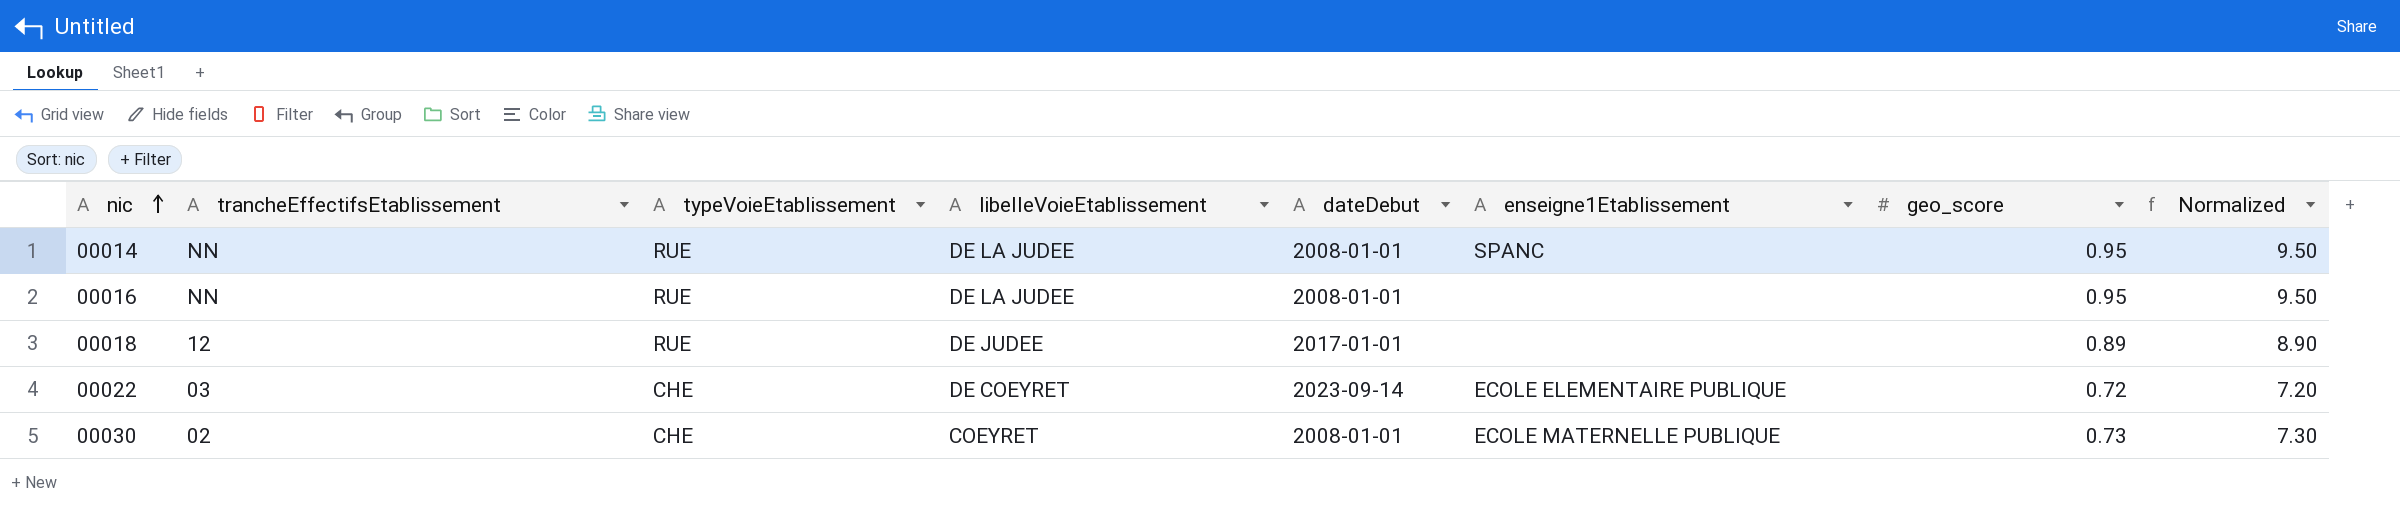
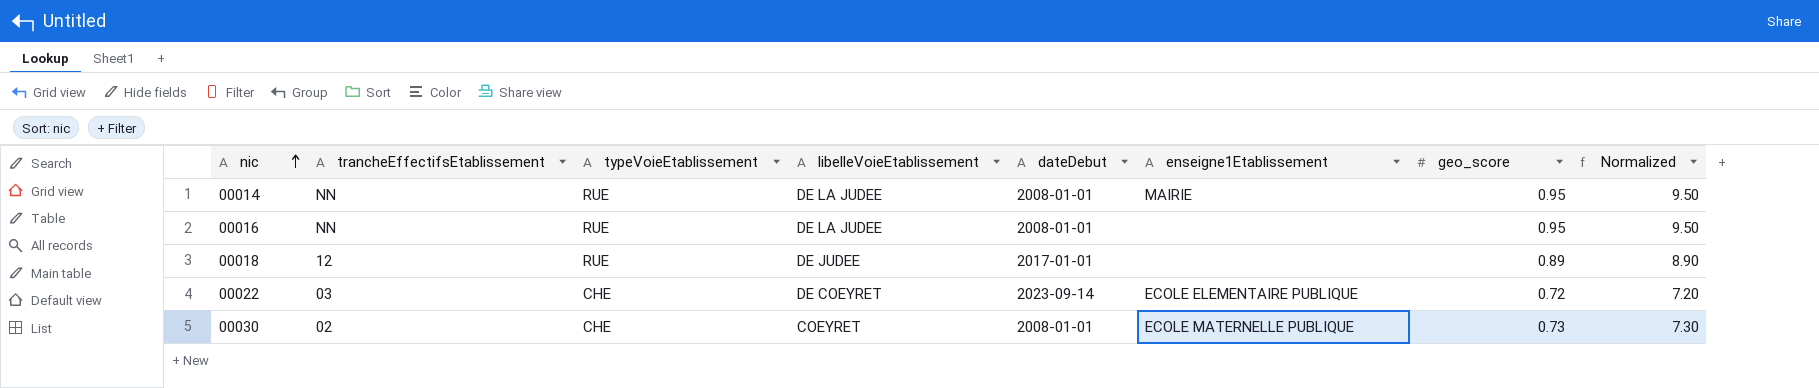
00014 | enseigne1Etablissement: SPANC -> MAIRIE

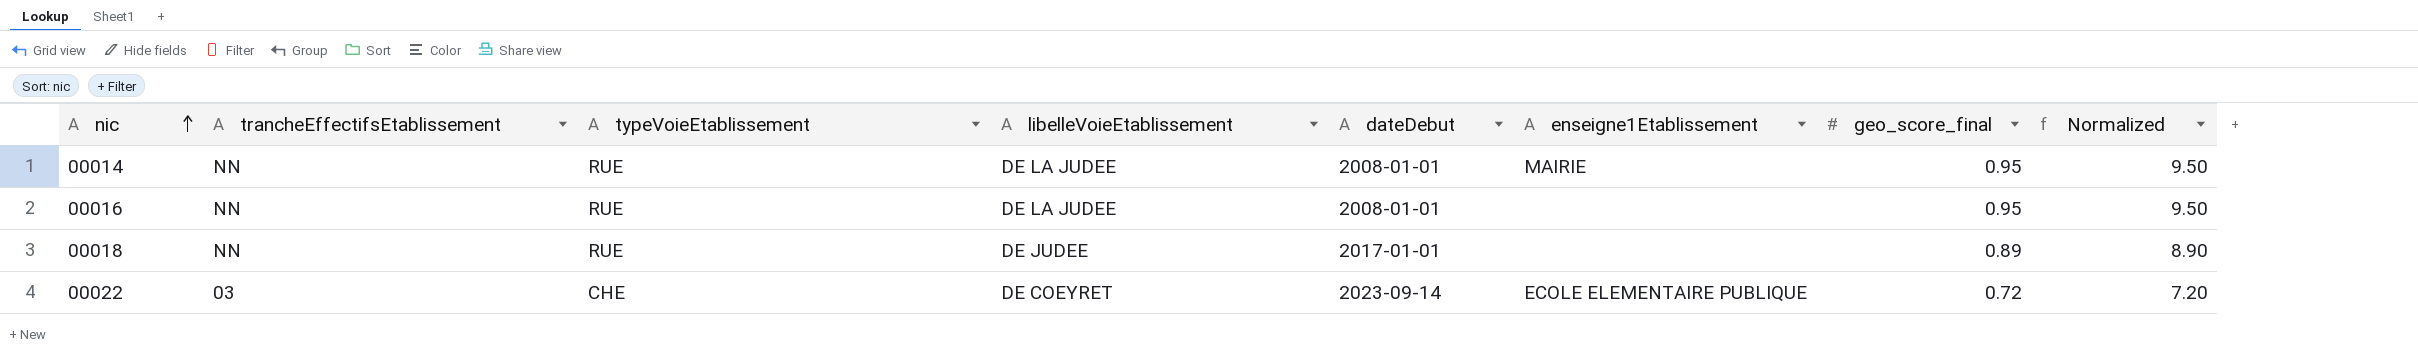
column name: geo_score -> geo_score_final
row 00030: 02 | CHE | COEYRET | 2008-01-01 | ECOLE MATERNELLE PUBLIQUE | 0.73 | 7.30 -> none
00018 | trancheEffectifsEtablissement: 12 -> NN

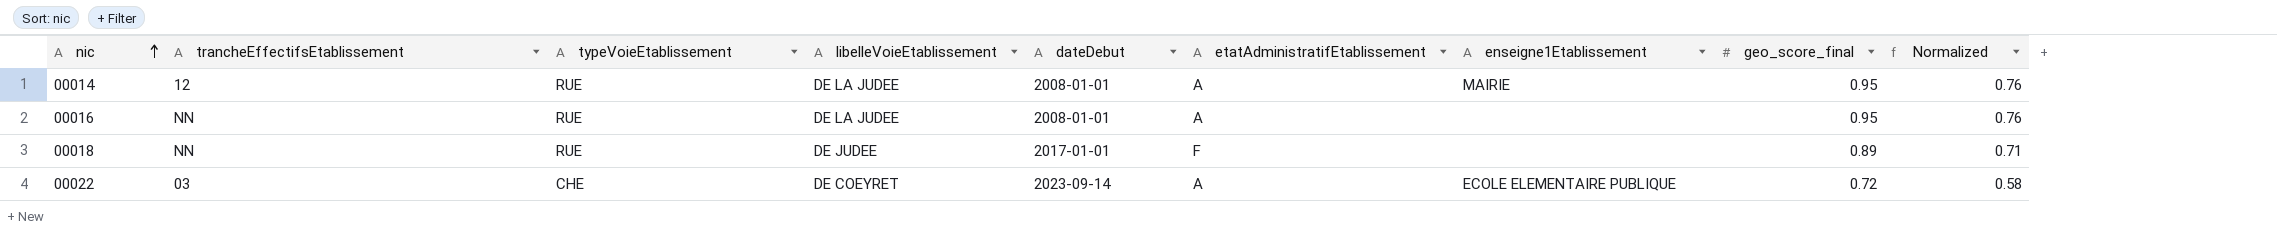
column etatAdministratifEtablissement | position: none -> 6
column Normalized | formula: [geo_score_final] * 10 -> [geo_score_final] * 0.8
00014 | trancheEffectifsEtablissement: NN -> 12

